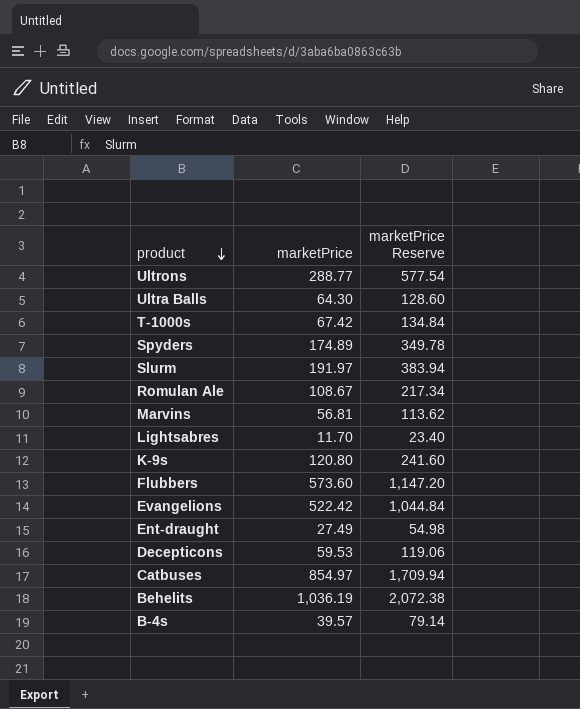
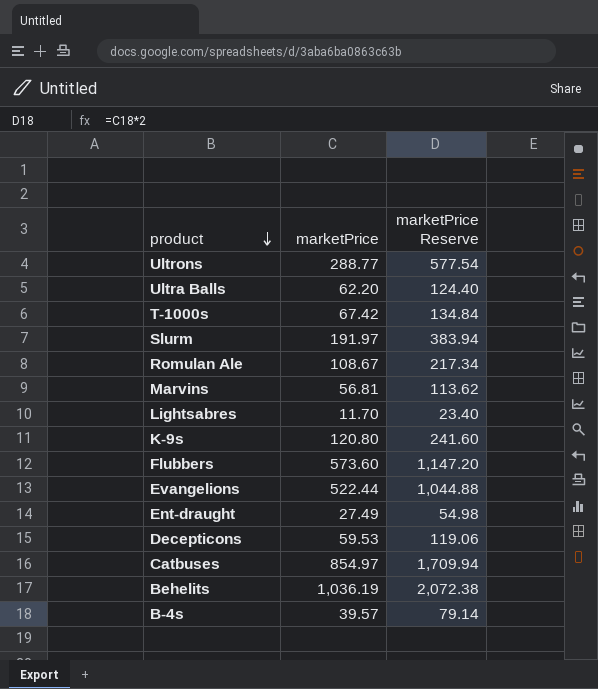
row Spyders: 174.89 | 349.78 -> none
Ultra Balls | marketPrice: 64.30 -> 62.20
Ultra Balls | marketPrice Reserve: 128.60 -> 124.40
Evangelions | marketPrice: 522.42 -> 522.44
Evangelions | marketPrice Reserve: 1,044.84 -> 1,044.88

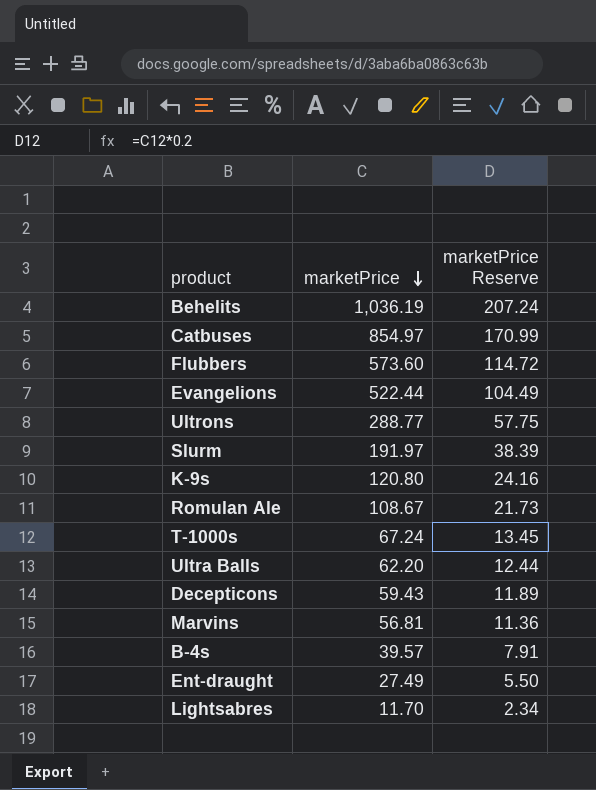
row order: product descending -> marketPrice descending
column marketPrice Reserve | formula: [marketPrice] * 2 -> [marketPrice] * 0.2
T-1000s | marketPrice: 67.42 -> 67.24
Decepticons | marketPrice: 59.53 -> 59.43

